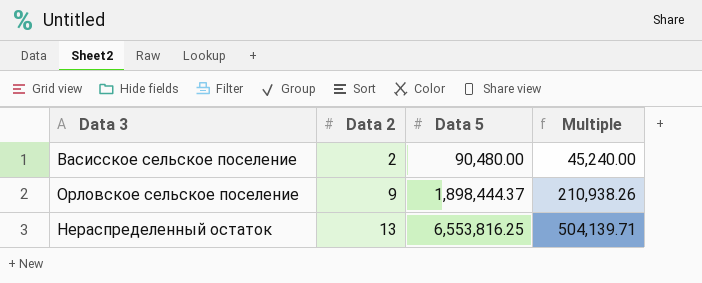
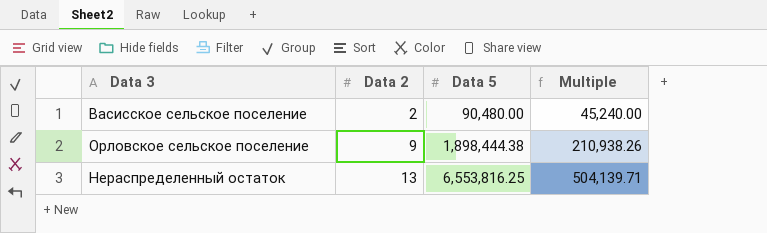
Орловское сельское поселение | Data 5: 1,898,444.37 -> 1,898,444.38

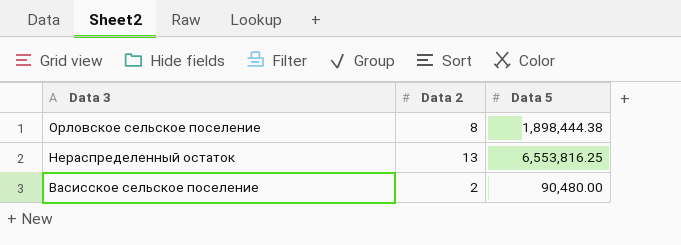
row order: Data 2 ascending -> Data 3 descending
column Multiple | formula: [Data 5] / [Data 2] -> none
Орловское сельское поселение | Data 2: 9 -> 8

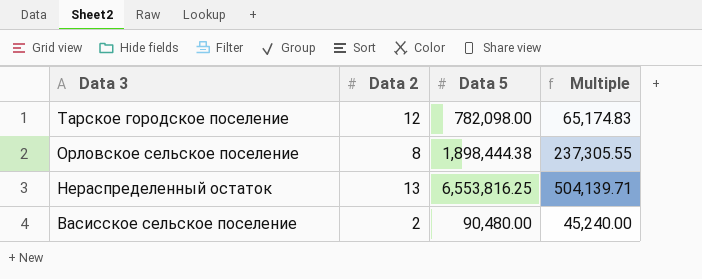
column Multiple | formula: none -> [Data 5] / [Data 2]
row Тарское городское поселение: none -> 12 | 782,098.00 | 65,174.83

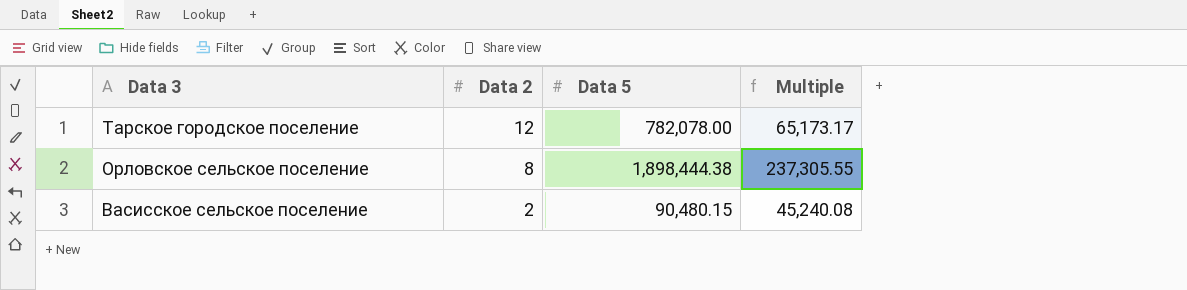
row Нераспределенный остаток: 13 | 6,553,816.25 | 504,139.71 -> none
Тарское городское поселение | Data 5: 782,098.00 -> 782,078.00
Тарское городское поселение | Multiple: 65,174.83 -> 65,173.17
Васисское сельское поселение | Data 5: 90,480.00 -> 90,480.15
Васисское сельское поселение | Multiple: 45,240.00 -> 45,240.08

